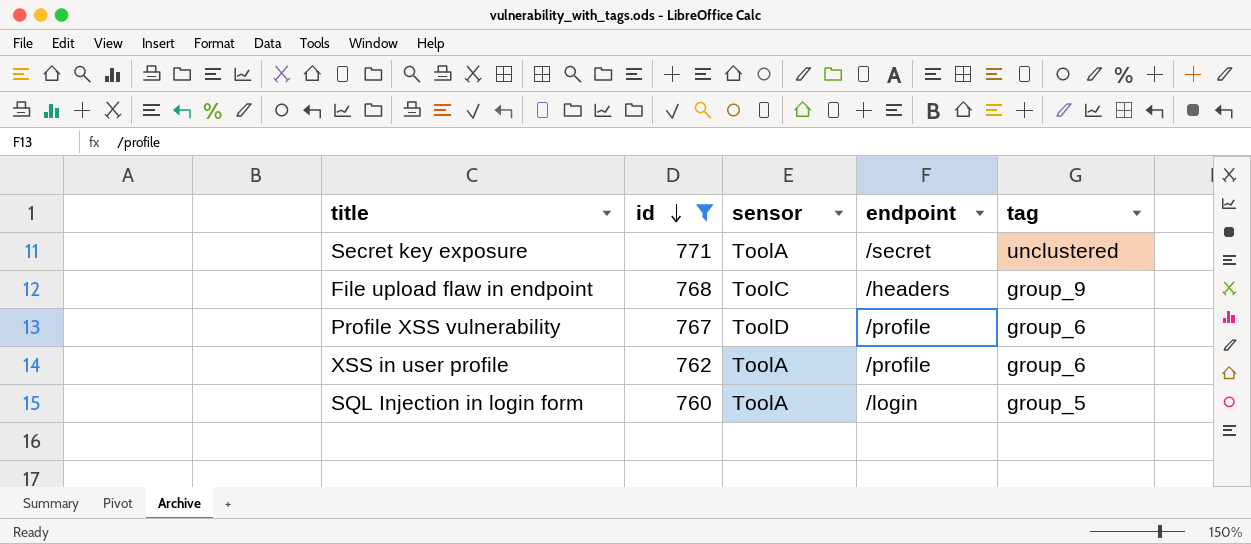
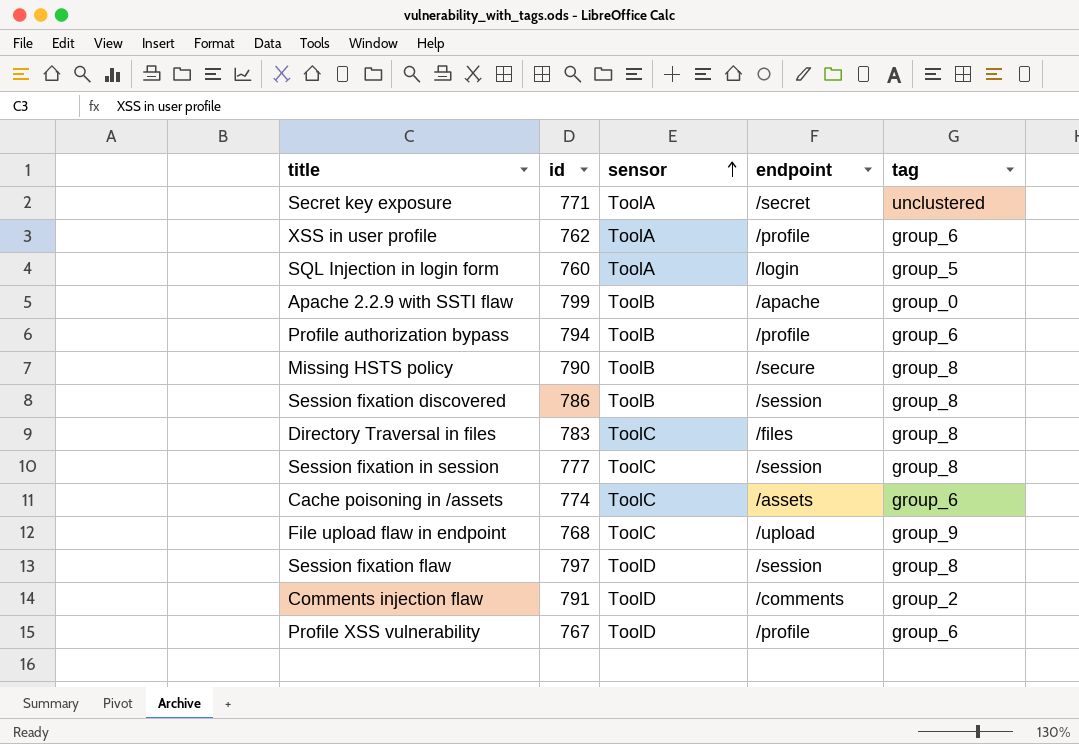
filter: id <= 771 -> none
row order: id descending -> sensor ascending
File upload flaw in endpoint | endpoint: /headers -> /upload

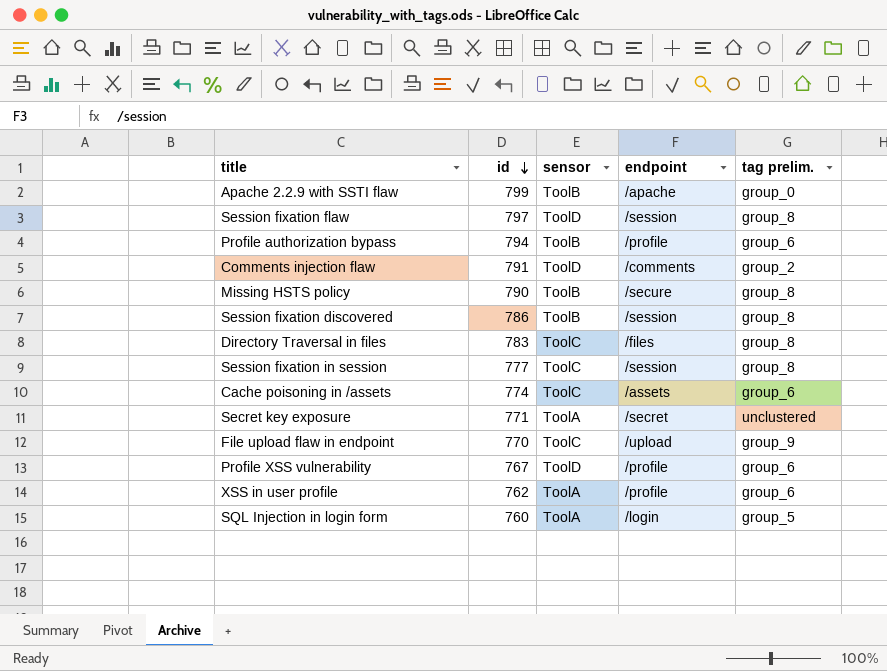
row order: sensor ascending -> id descending
column name: tag -> tag prelim.
File upload flaw in endpoint | id: 768 -> 770

